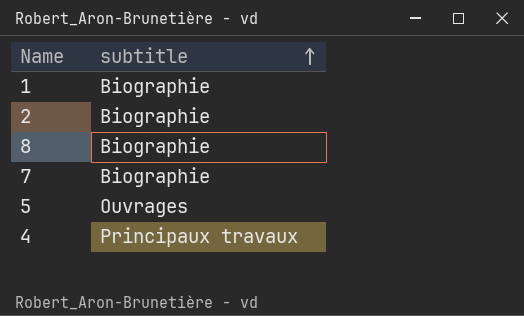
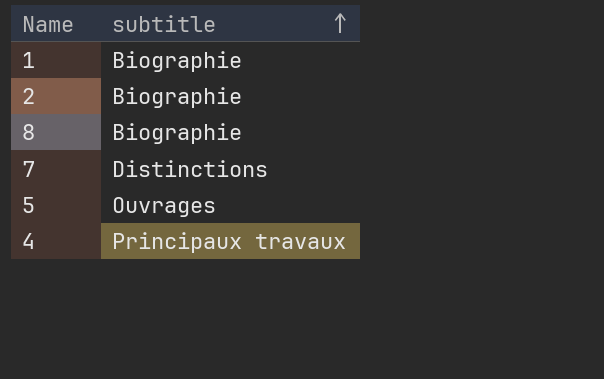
7 | subtitle: Biographie -> Distinctions

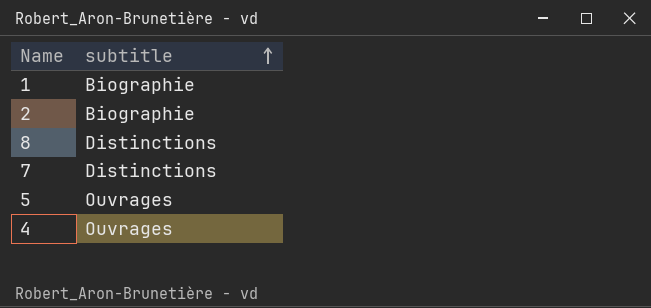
8 | subtitle: Biographie -> Distinctions
4 | subtitle: Principaux travaux -> Ouvrages

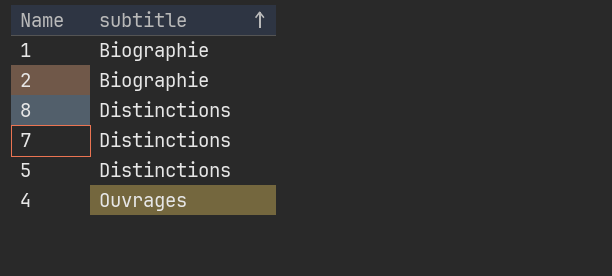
5 | subtitle: Ouvrages -> Distinctions

